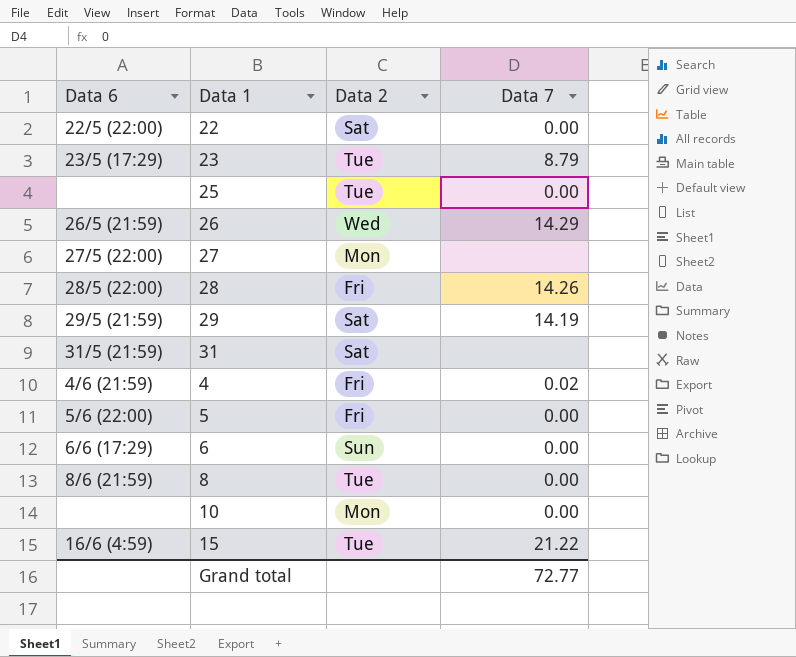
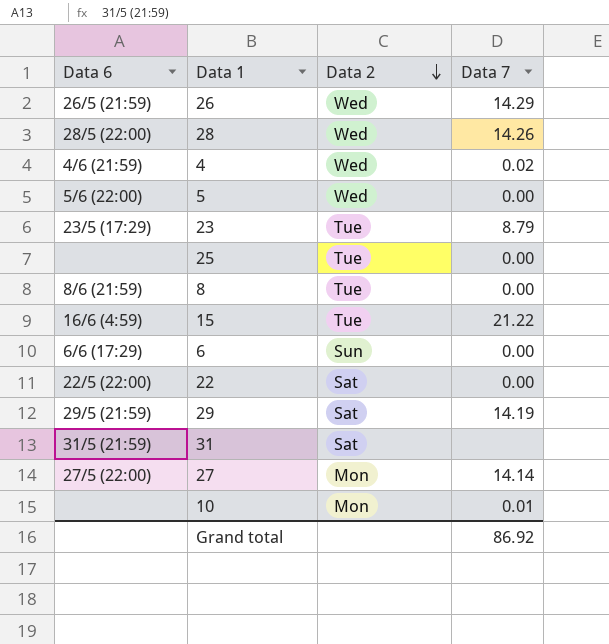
row order: none -> Data 2 descending
28 | Data 2: Fri -> Wed
4 | Data 2: Fri -> Wed
5 | Data 2: Fri -> Wed
27 | Data 7: none -> 14.14
10 | Data 7: 0.00 -> 0.01
Grand total | Data 7: 72.77 -> 86.92

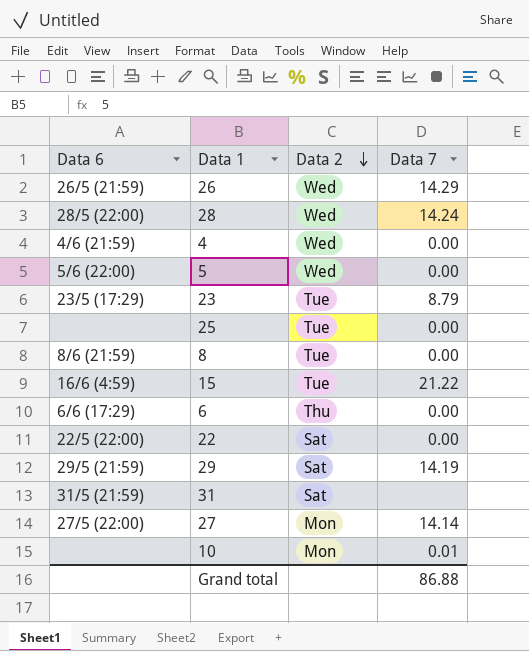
28 | Data 7: 14.26 -> 14.24
4 | Data 7: 0.02 -> 0.00
6 | Data 2: Sun -> Thu
Grand total | Data 7: 86.92 -> 86.88

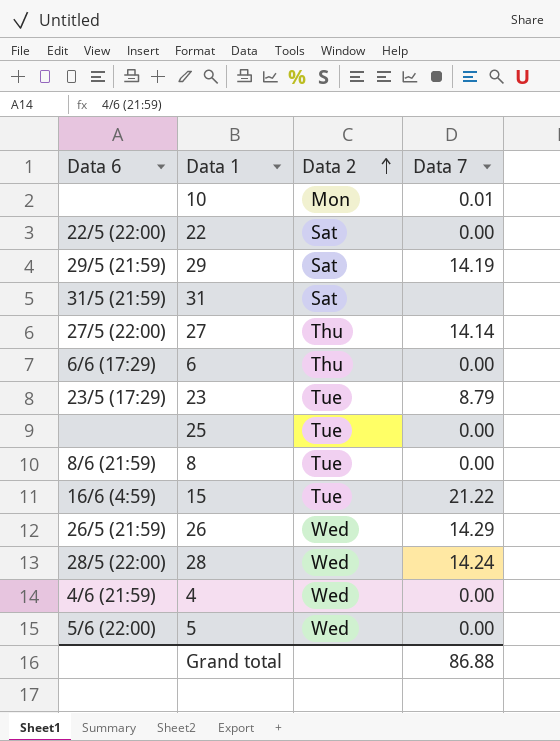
row order: Data 2 descending -> Data 2 ascending
27 | Data 2: Mon -> Thu

